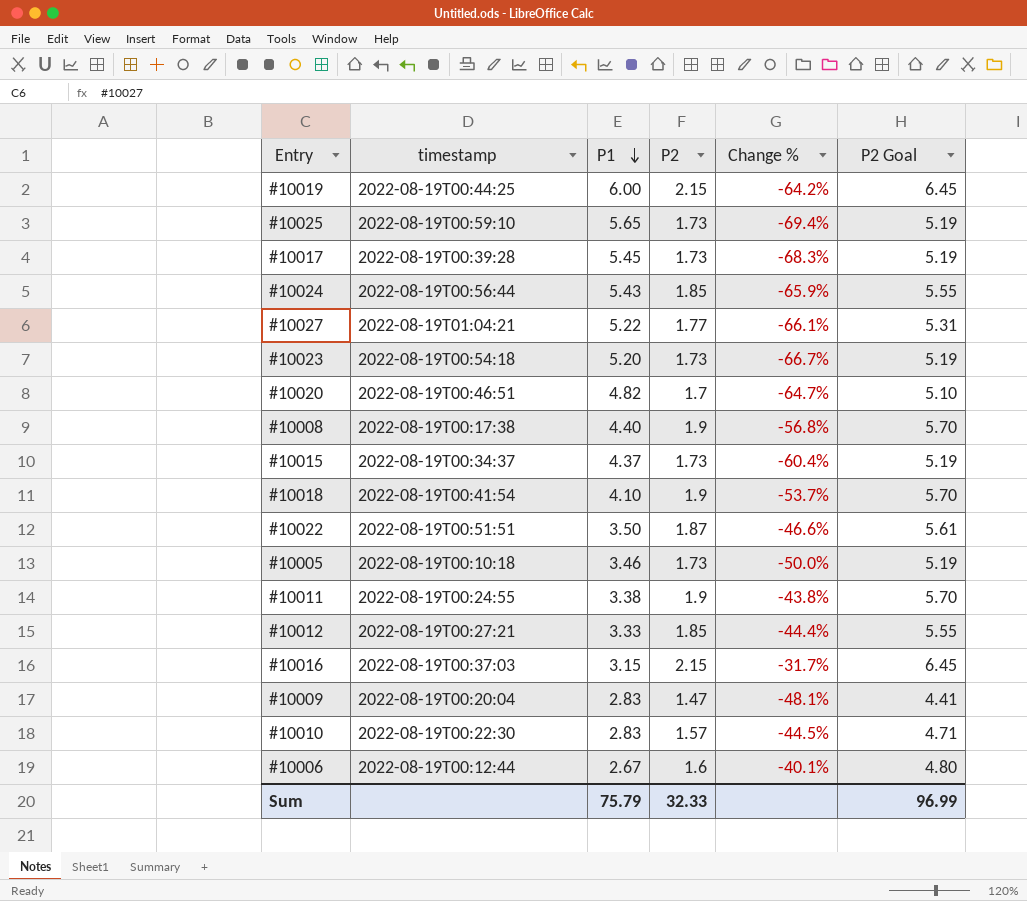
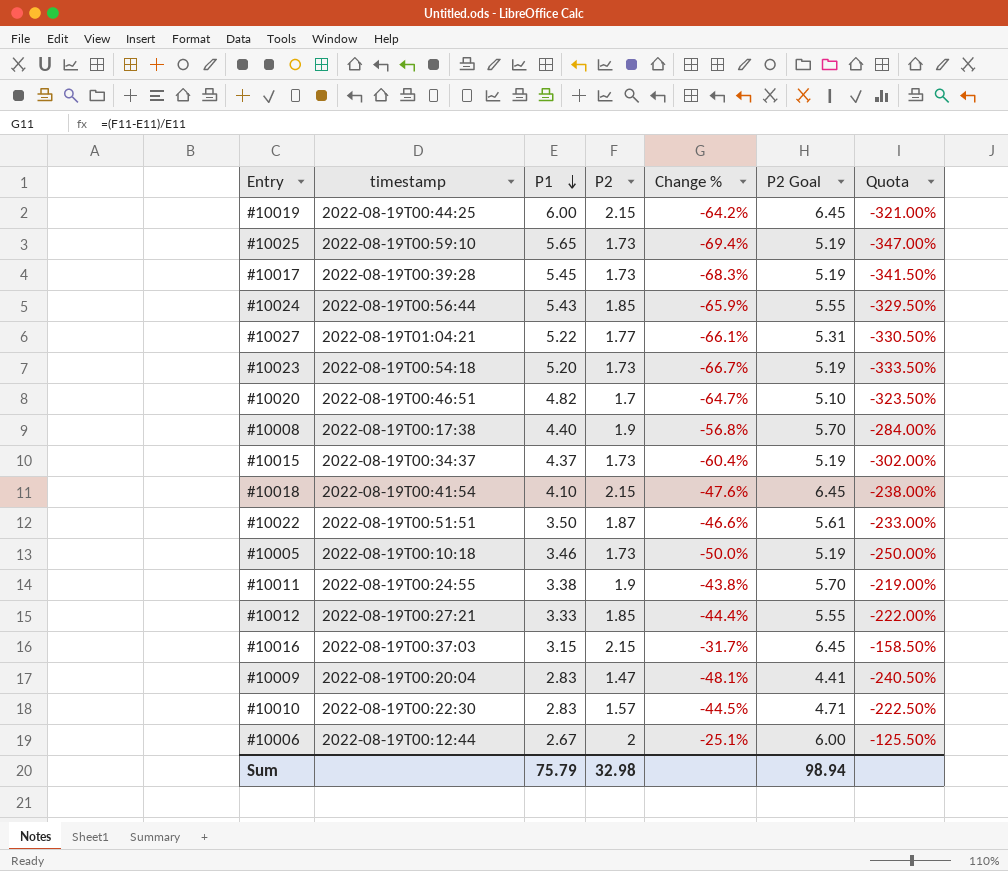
column Quota | formula: none -> [Change %] * 5
#10018 | P2: 1.9 -> 2.15
#10018 | Change %: -53.7% -> -47.6%
#10018 | P2 Goal: 5.70 -> 6.45
#10006 | P2: 1.6 -> 2
#10006 | Change %: -40.1% -> -25.1%
#10006 | P2 Goal: 4.80 -> 6.00
Sum | P2: 32.33 -> 32.98
Sum | P2 Goal: 96.99 -> 98.94

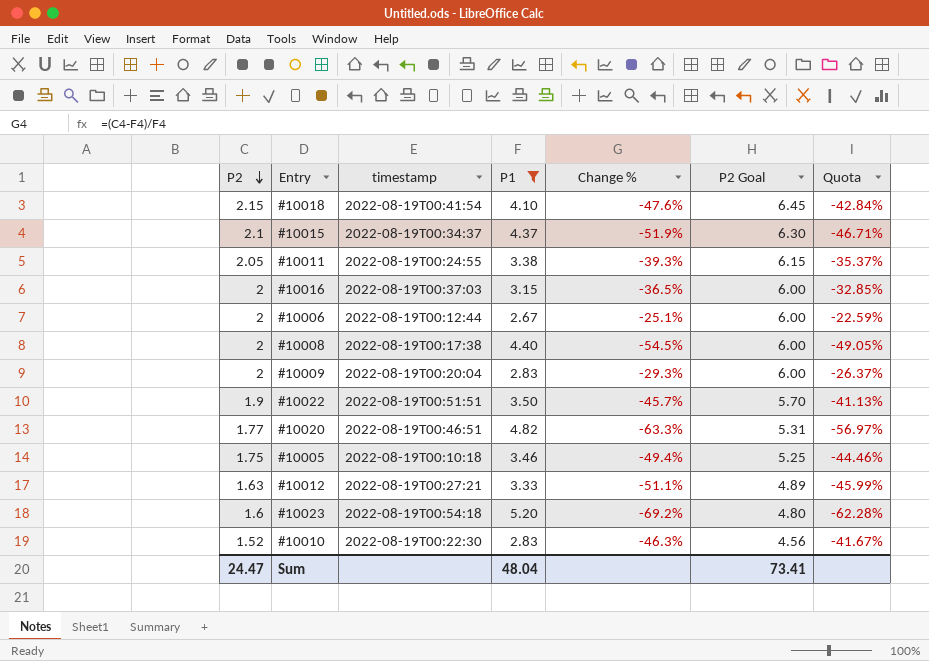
filter: none -> P1 <= 5.20
row order: P1 descending -> P2 descending
column P2 | position: 4 -> 1
column Quota | formula: [Change %] * 5 -> [Change %] * 0.9
#10015 | P2: 1.73 -> 2.1
#10015 | Change %: -60.4% -> -51.9%
#10015 | P2 Goal: 5.19 -> 6.30
#10011 | P2: 1.9 -> 2.05
#10011 | Change %: -43.8% -> -39.3%
#10011 | P2 Goal: 5.70 -> 6.15
#10016 | P2: 2.15 -> 2
#10016 | Change %: -31.7% -> -36.5%
#10016 | P2 Goal: 6.45 -> 6.00
#10008 | P2: 1.9 -> 2
#10008 | Change %: -56.8% -> -54.5%
#10008 | P2 Goal: 5.70 -> 6.00
#10009 | P2: 1.47 -> 2
#10009 | Change %: -48.1% -> -29.3%
#10009 | P2 Goal: 4.41 -> 6.00
#10022 | P2: 1.87 -> 1.9
#10022 | Change %: -46.6% -> -45.7%
#10022 | P2 Goal: 5.61 -> 5.70
#10020 | P2: 1.7 -> 1.77
#10020 | Change %: -64.7% -> -63.3%
#10020 | P2 Goal: 5.10 -> 5.31
#10005 | P2: 1.73 -> 1.75
#10005 | Change %: -50.0% -> -49.4%
#10005 | P2 Goal: 5.19 -> 5.25
#10012 | P2: 1.85 -> 1.63
#10012 | Change %: -44.4% -> -51.1%
#10012 | P2 Goal: 5.55 -> 4.89
#10023 | P2: 1.73 -> 1.6
#10023 | Change %: -66.7% -> -69.2%
#10023 | P2 Goal: 5.19 -> 4.80
#10010 | P2: 1.57 -> 1.52
#10010 | Change %: -44.5% -> -46.3%
#10010 | P2 Goal: 4.71 -> 4.56
Sum | P2: 32.98 -> 24.47
Sum | P1: 75.79 -> 48.04
Sum | P2 Goal: 98.94 -> 73.41

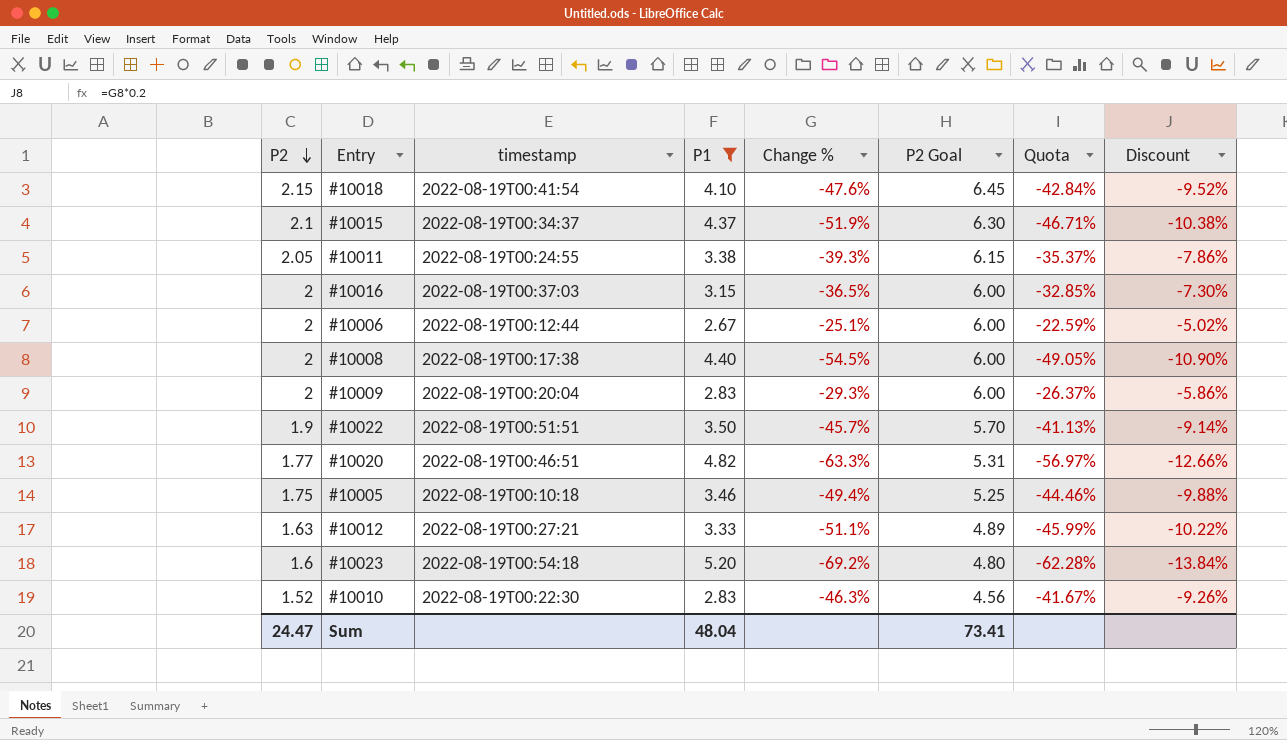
column Discount | formula: none -> [Change %] * 0.2

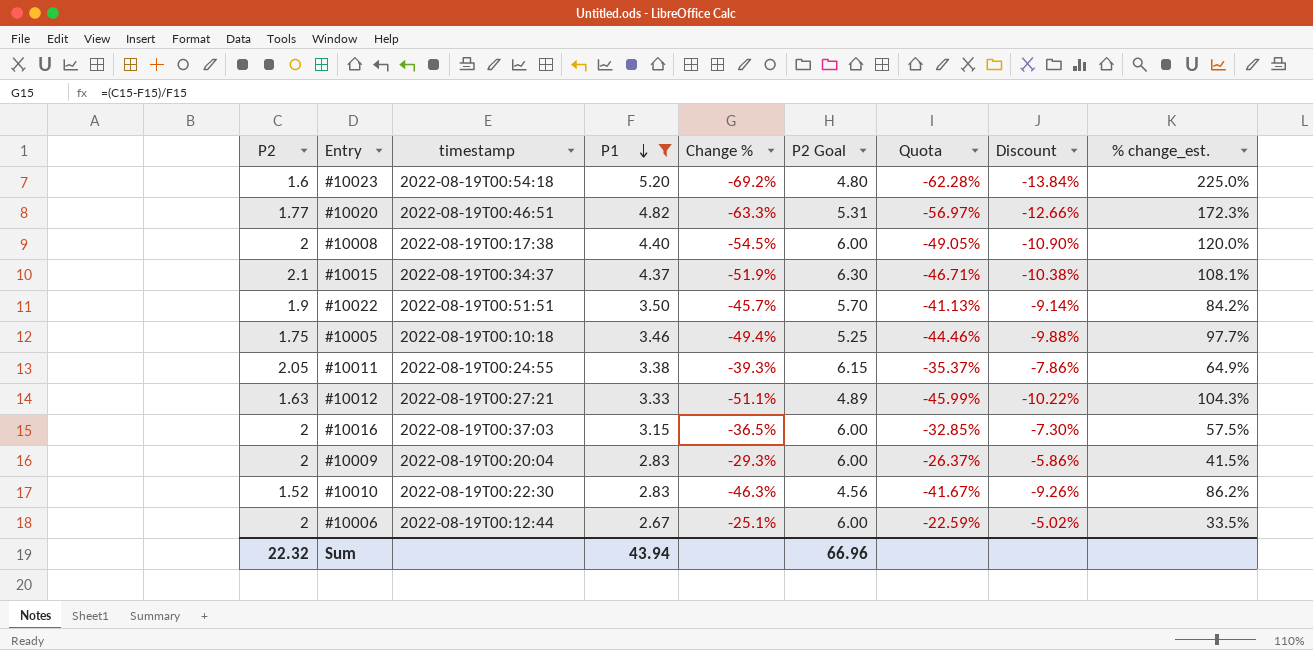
row order: P2 descending -> P1 descending
column % change_est. | formula: none -> ([P1] - [P2]) / [P2]
row #10018: 2.15 | 2022-08-19T00:41:54 | 4.10 | -47.6% | 6.45 | -42.84% | -9.52% -> none
Sum | P2: 24.47 -> 22.32
Sum | P1: 48.04 -> 43.94
Sum | P2 Goal: 73.41 -> 66.96

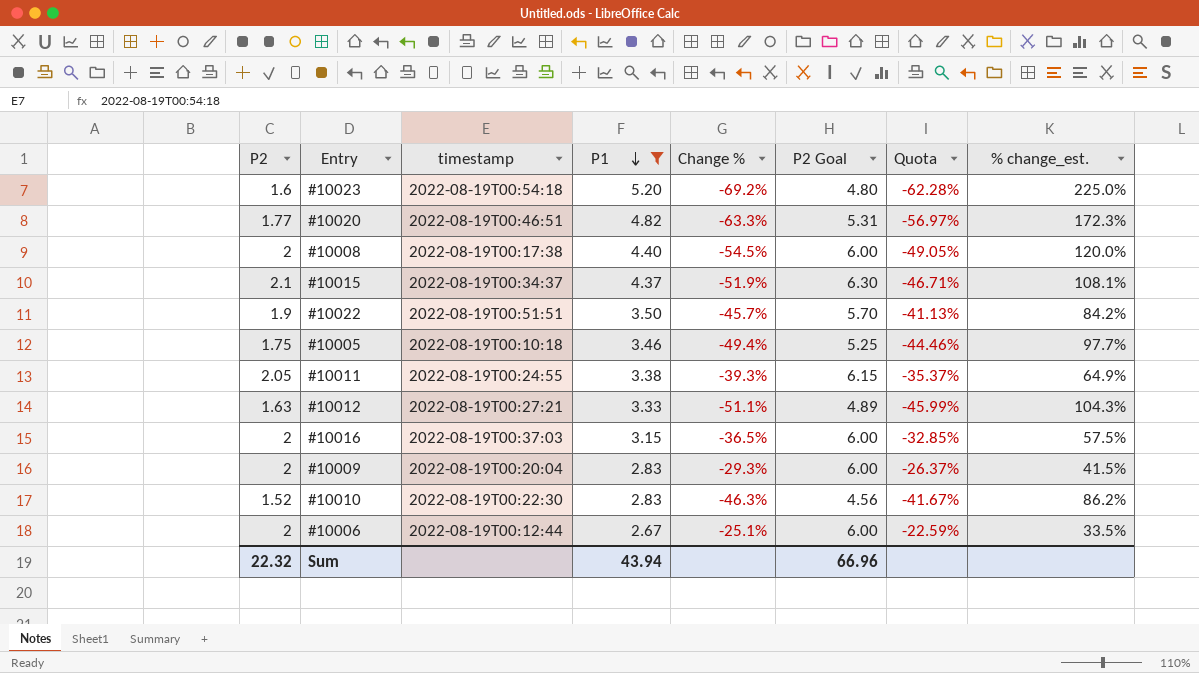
column Discount | formula: [Change %] * 0.2 -> none

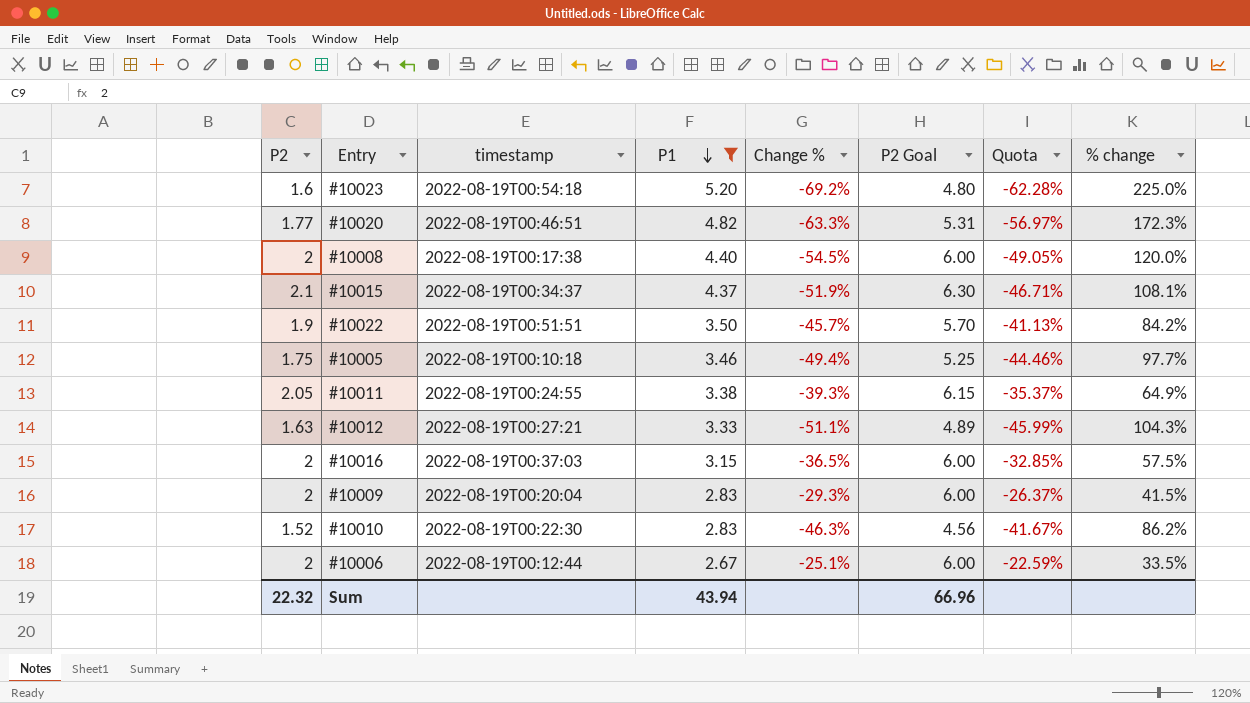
column name: % change_est. -> % change

